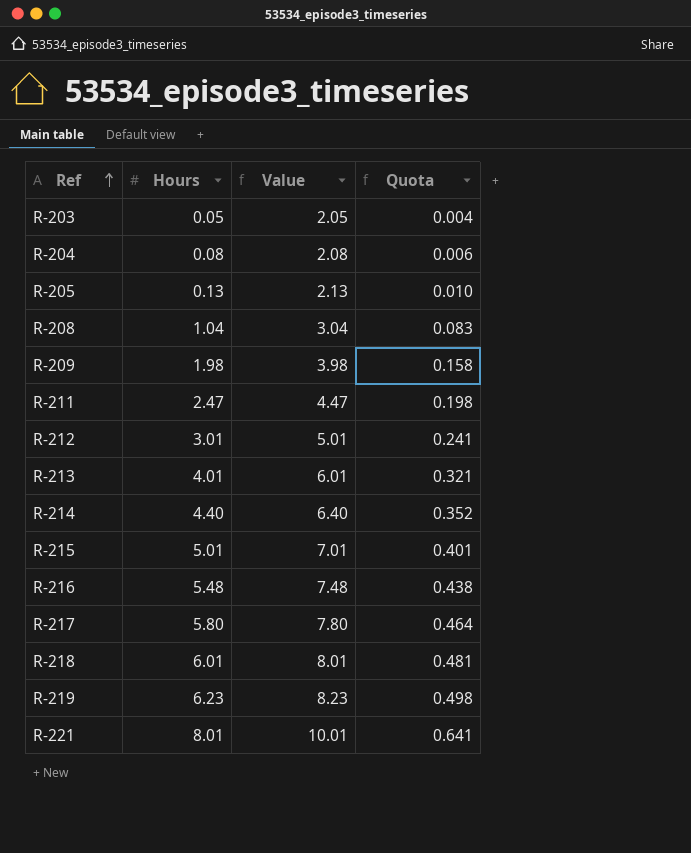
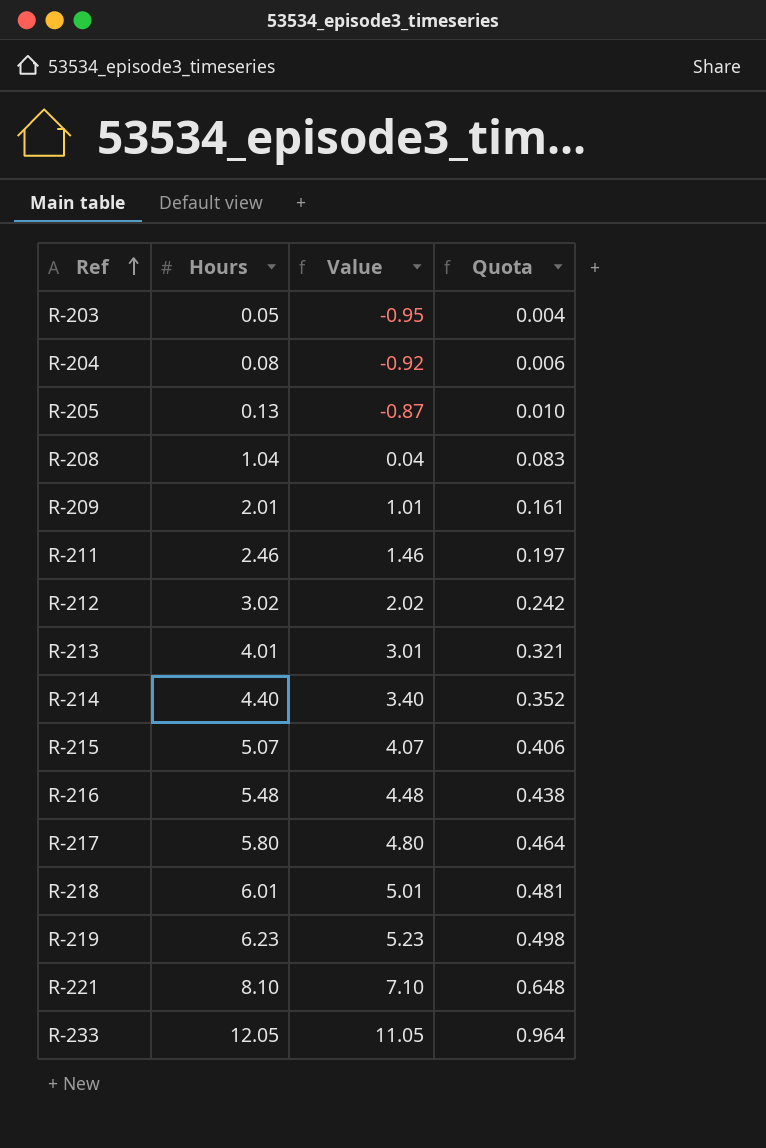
column Value | formula: [Hours] + 2 -> [Hours] - 1
R-209 | Hours: 1.98 -> 2.01
R-209 | Quota: 0.158 -> 0.161
R-211 | Hours: 2.47 -> 2.46
R-211 | Quota: 0.198 -> 0.197
R-212 | Hours: 3.01 -> 3.02
R-212 | Quota: 0.241 -> 0.242
R-215 | Hours: 5.01 -> 5.07
R-215 | Quota: 0.401 -> 0.406
R-221 | Hours: 8.01 -> 8.10
R-221 | Quota: 0.641 -> 0.648
row R-233: none -> 12.05 | 11.05 | 0.964

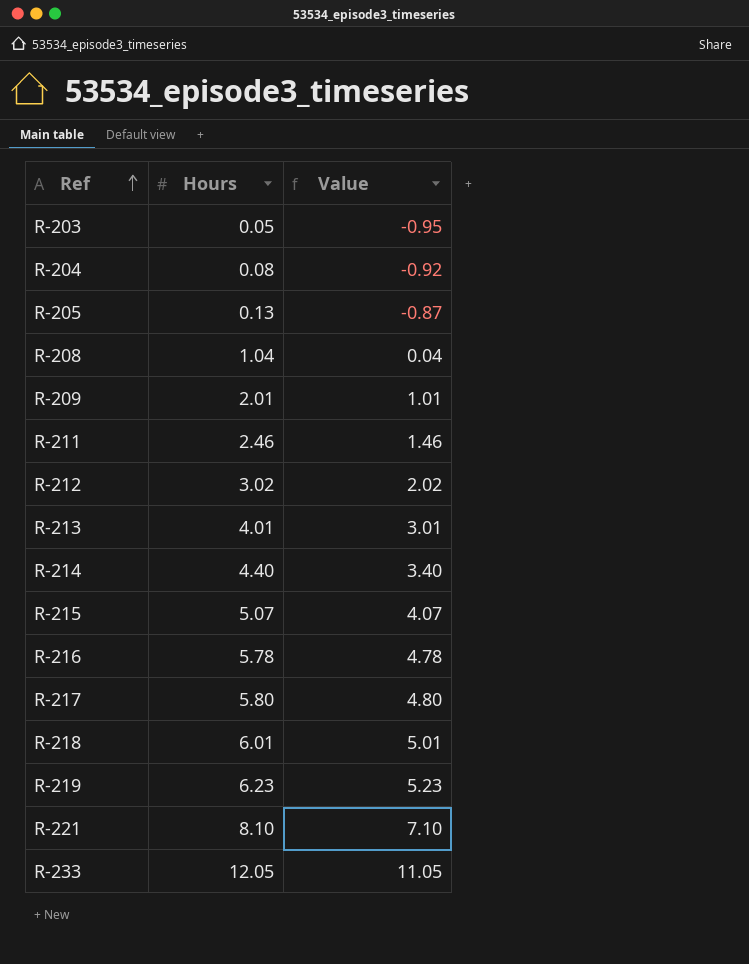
column Quota | formula: [Hours] * 0.08 -> none
R-216 | Hours: 5.48 -> 5.78
R-216 | Value: 4.48 -> 4.78

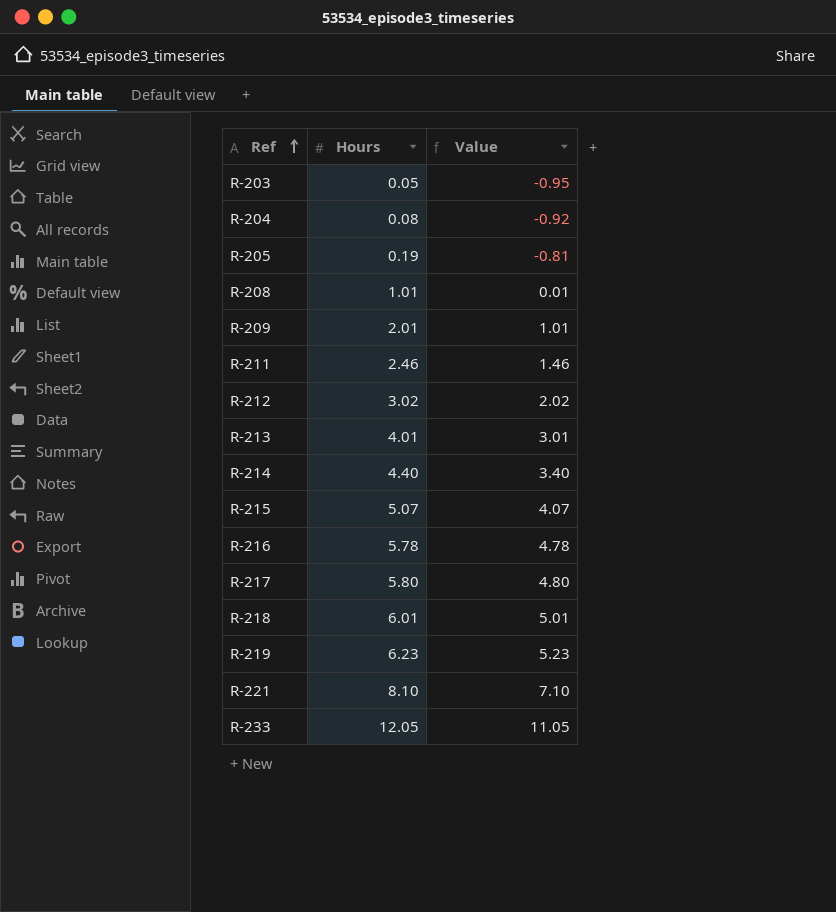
R-205 | Hours: 0.13 -> 0.19
R-205 | Value: -0.87 -> -0.81
R-208 | Hours: 1.04 -> 1.01
R-208 | Value: 0.04 -> 0.01

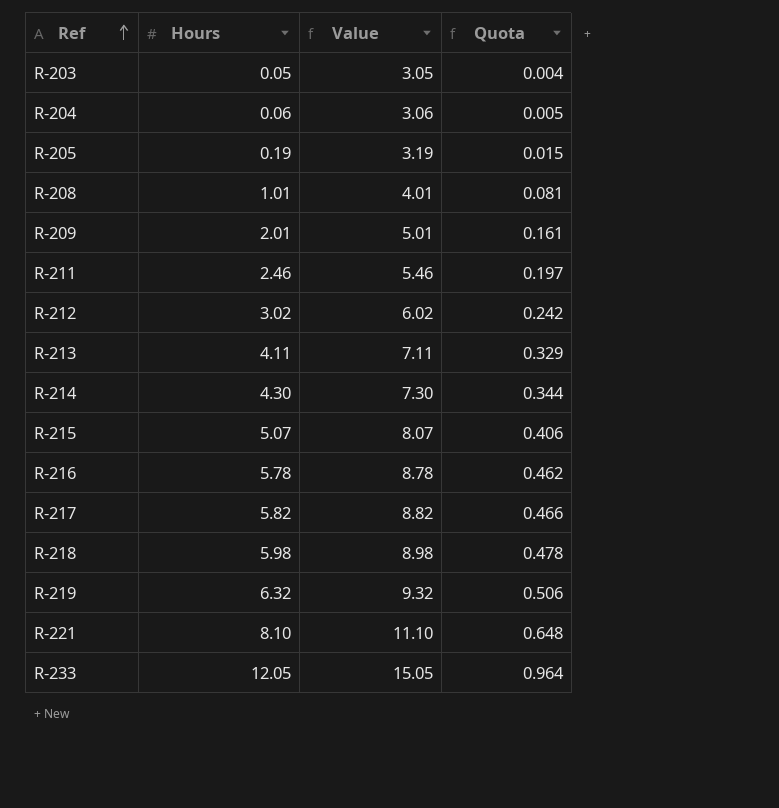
column Value | formula: [Hours] - 1 -> [Hours] + 3
column Quota | formula: none -> [Hours] * 0.08
R-204 | Hours: 0.08 -> 0.06
R-213 | Hours: 4.01 -> 4.11
R-214 | Hours: 4.40 -> 4.30
R-217 | Hours: 5.80 -> 5.82
R-218 | Hours: 6.01 -> 5.98
R-219 | Hours: 6.23 -> 6.32

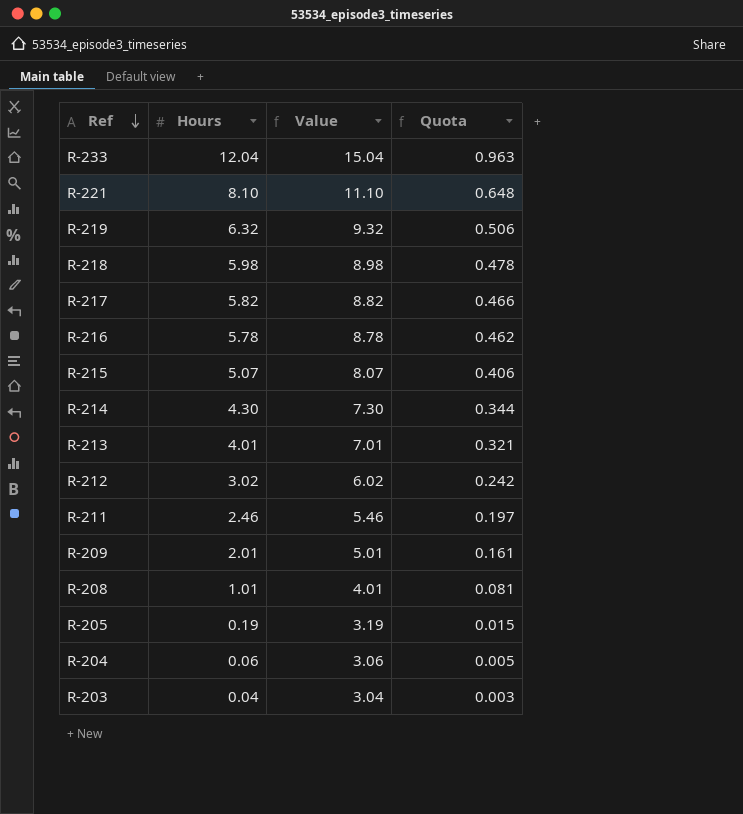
row order: Ref ascending -> Ref descending
R-233 | Hours: 12.05 -> 12.04
R-233 | Value: 15.05 -> 15.04
R-233 | Quota: 0.964 -> 0.963
R-213 | Hours: 4.11 -> 4.01
R-213 | Value: 7.11 -> 7.01
R-213 | Quota: 0.329 -> 0.321
R-203 | Hours: 0.05 -> 0.04
R-203 | Value: 3.05 -> 3.04
R-203 | Quota: 0.004 -> 0.003

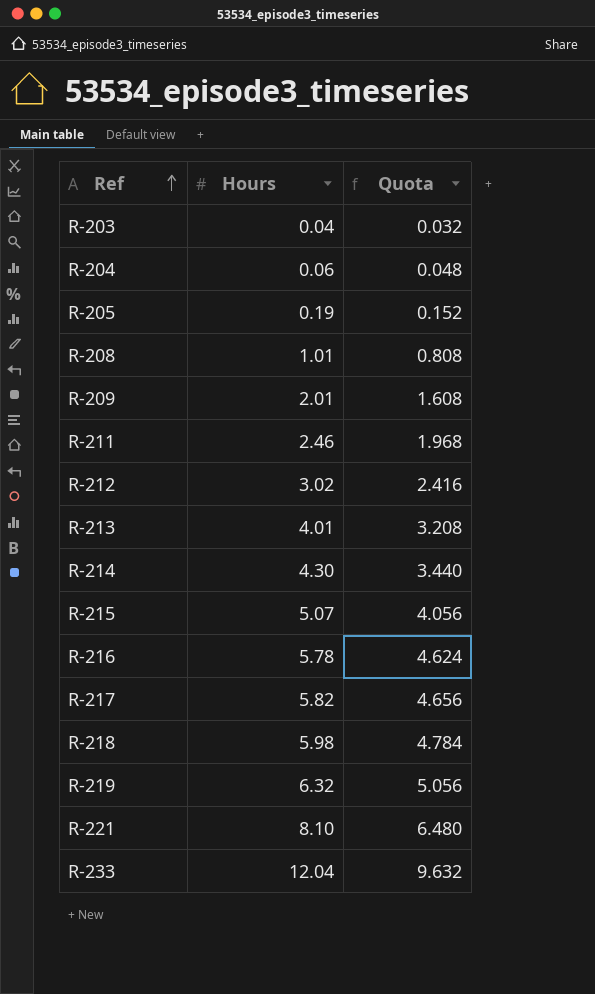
row order: Ref descending -> Ref ascending
column Value | formula: [Hours] + 3 -> none
column Quota | formula: [Hours] * 0.08 -> [Hours] * 0.8

